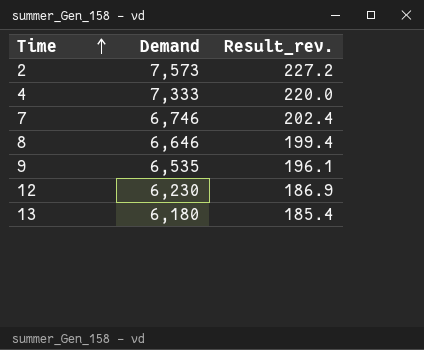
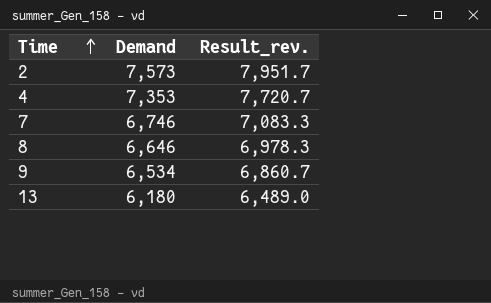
column Result_rev. | formula: [Demand] * 0.03 -> [Demand] * 1.05
row 12: 6,230 | 186.9 -> none
4 | Demand: 7,333 -> 7,353
9 | Demand: 6,535 -> 6,534

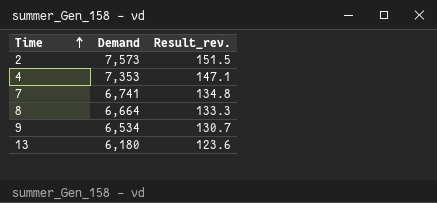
column Result_rev. | formula: [Demand] * 1.05 -> [Demand] * 0.02
7 | Demand: 6,746 -> 6,741
8 | Demand: 6,646 -> 6,664

